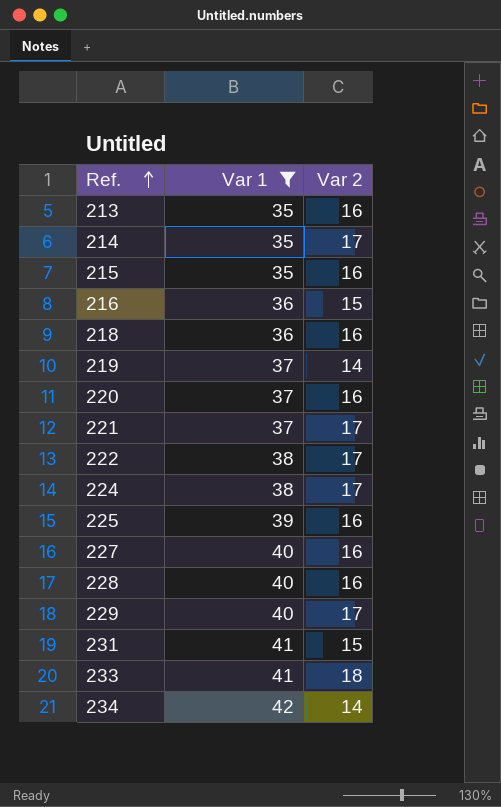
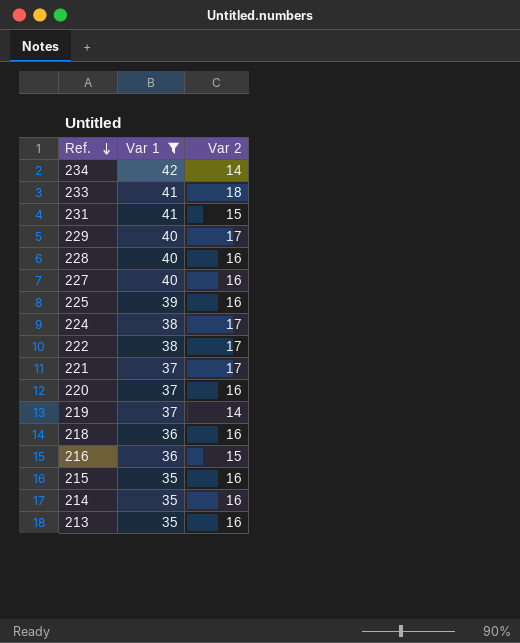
row order: Ref. ascending -> Ref. descending
214 | Var 2: 17 -> 16

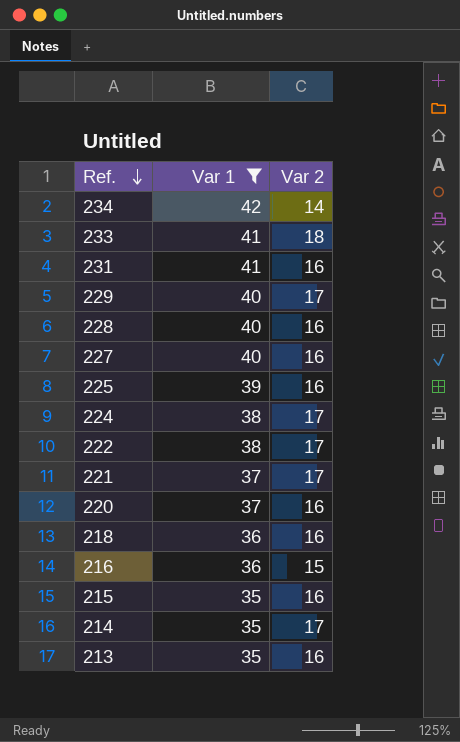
row 219: 37 | 14 -> none
231 | Var 2: 15 -> 16
214 | Var 2: 16 -> 17

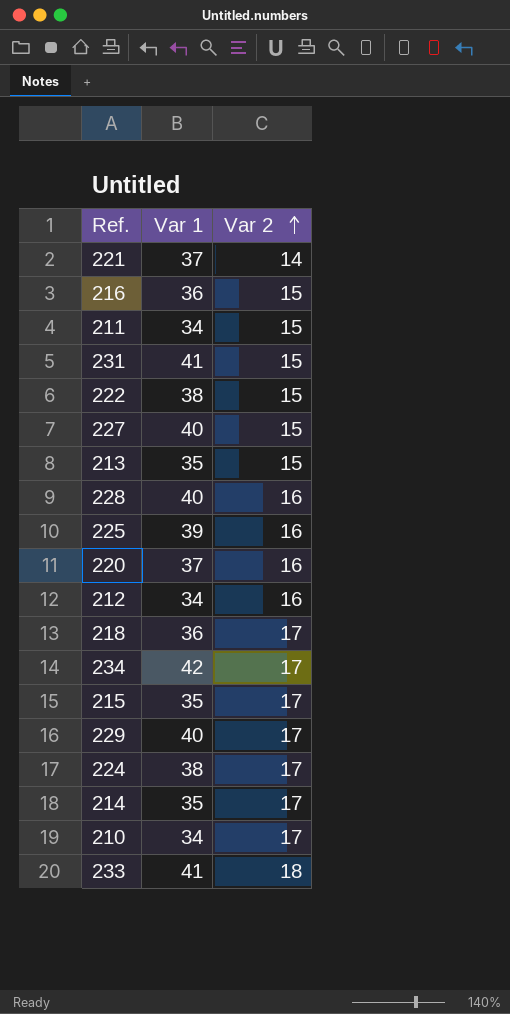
filter: Var 1 != 34 -> none
row order: Ref. descending -> Var 2 ascending
221 | Var 2: 17 -> 14
231 | Var 2: 16 -> 15
222 | Var 2: 17 -> 15
227 | Var 2: 16 -> 15
213 | Var 2: 16 -> 15
218 | Var 2: 16 -> 17
234 | Var 2: 14 -> 17
215 | Var 2: 16 -> 17

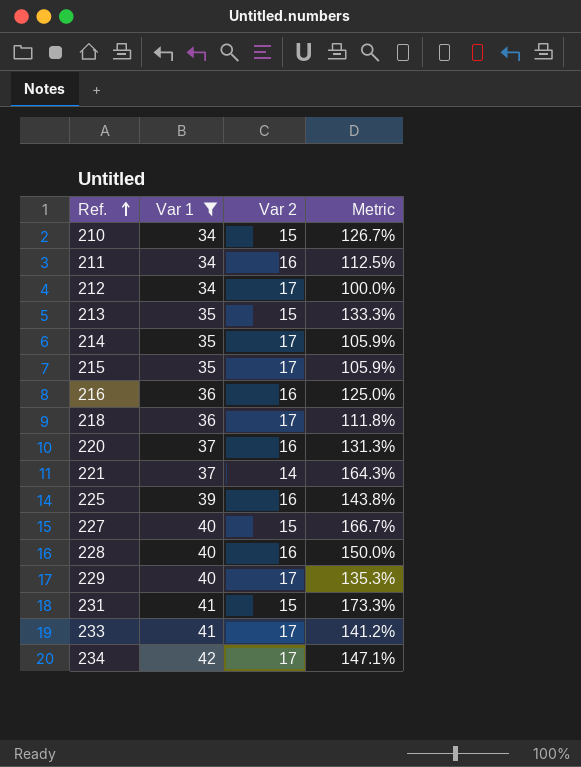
filter: none -> Var 1 != 38
row order: Var 2 ascending -> Ref. ascending
column Metric | formula: none -> ([Var 1] - [Var 2]) / [Var 2]
210 | Var 2: 17 -> 15
211 | Var 2: 15 -> 16
212 | Var 2: 16 -> 17
216 | Var 2: 15 -> 16
233 | Var 2: 18 -> 17

